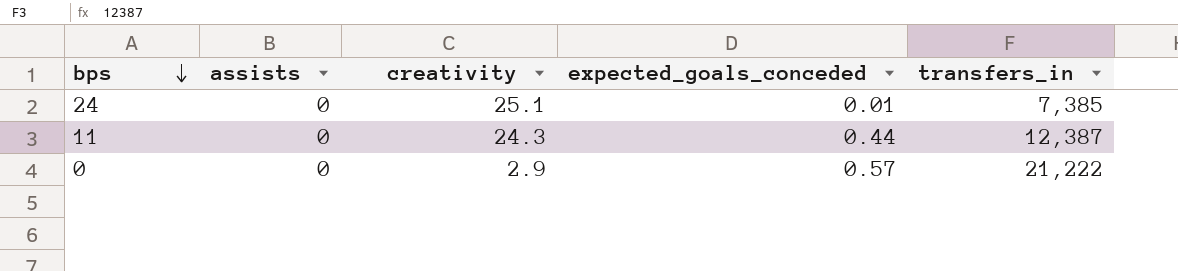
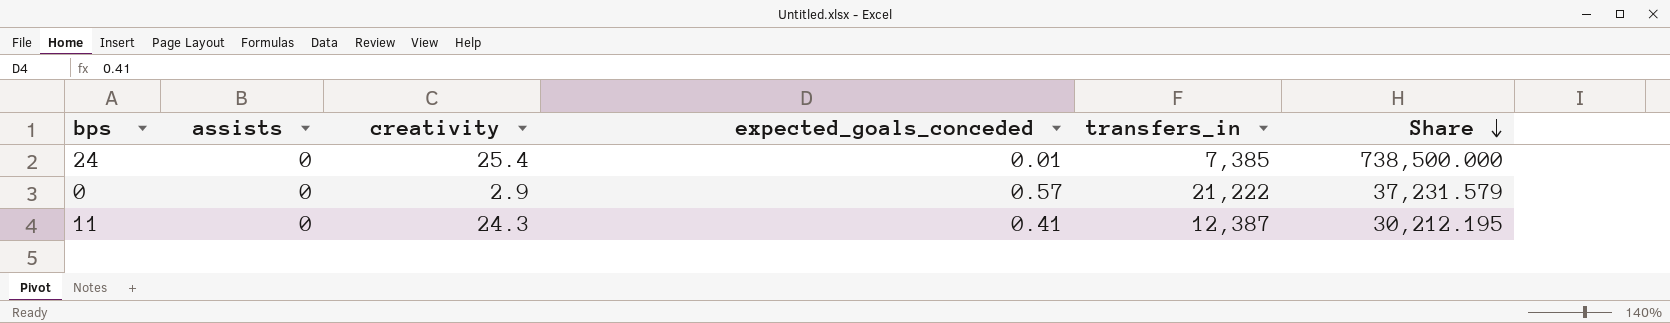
row order: bps descending -> Share descending
column Share | formula: none -> [transfers_in] / [expected_goals_conceded]
24 | creativity: 25.1 -> 25.4
11 | expected_goals_conceded: 0.44 -> 0.41

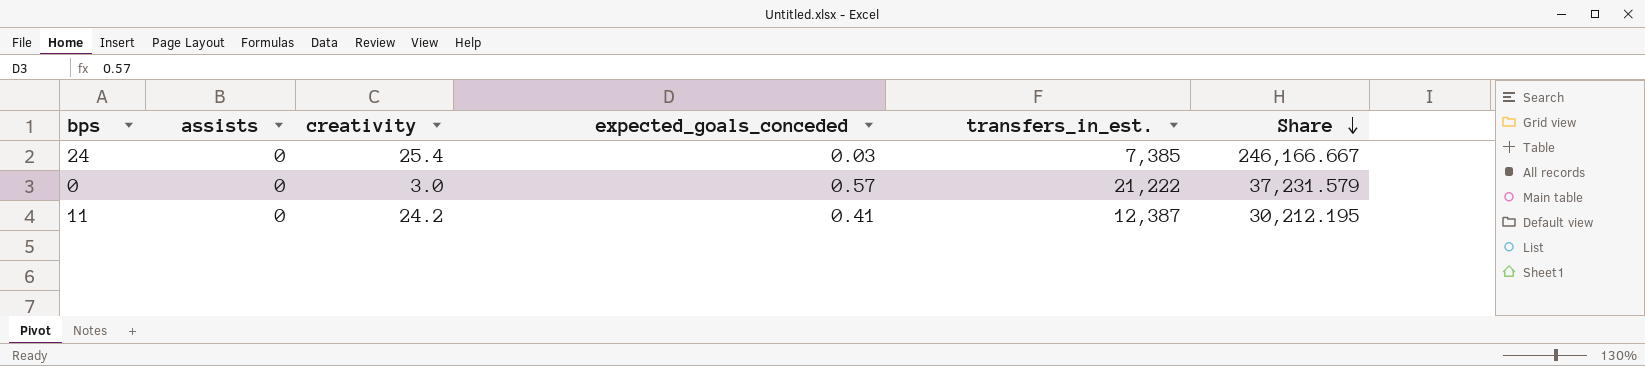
column name: transfers_in -> transfers_in_est.
24 | expected_goals_conceded: 0.01 -> 0.03
24 | Share: 738,500.000 -> 246,166.667
0 | creativity: 2.9 -> 3.0
11 | creativity: 24.3 -> 24.2

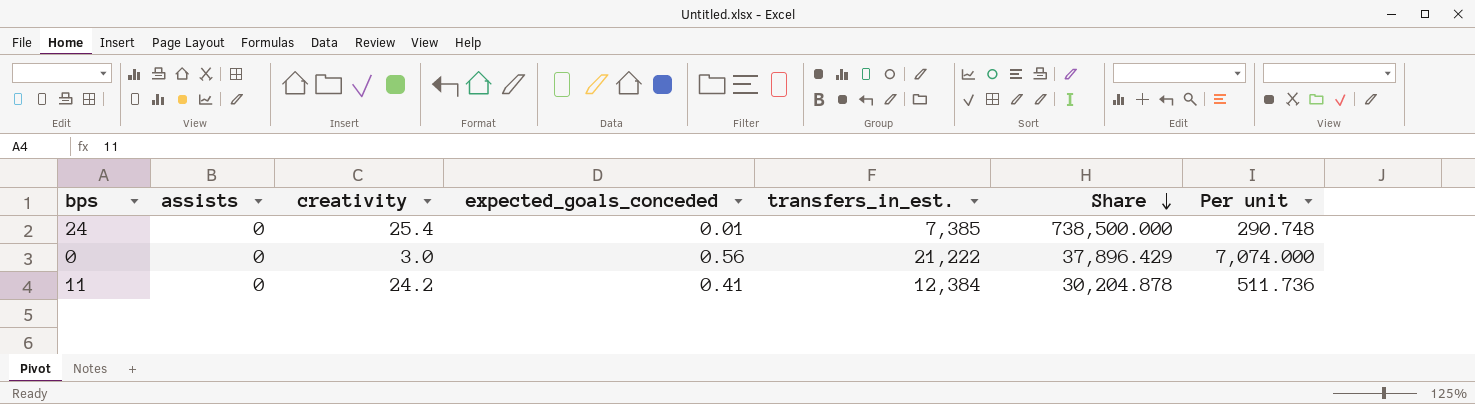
column Per unit | formula: none -> [transfers_in_est.] / [creativity]
24 | expected_goals_conceded: 0.03 -> 0.01
24 | Share: 246,166.667 -> 738,500.000
0 | expected_goals_conceded: 0.57 -> 0.56
0 | Share: 37,231.579 -> 37,896.429
11 | transfers_in_est.: 12,387 -> 12,384
11 | Share: 30,212.195 -> 30,204.878

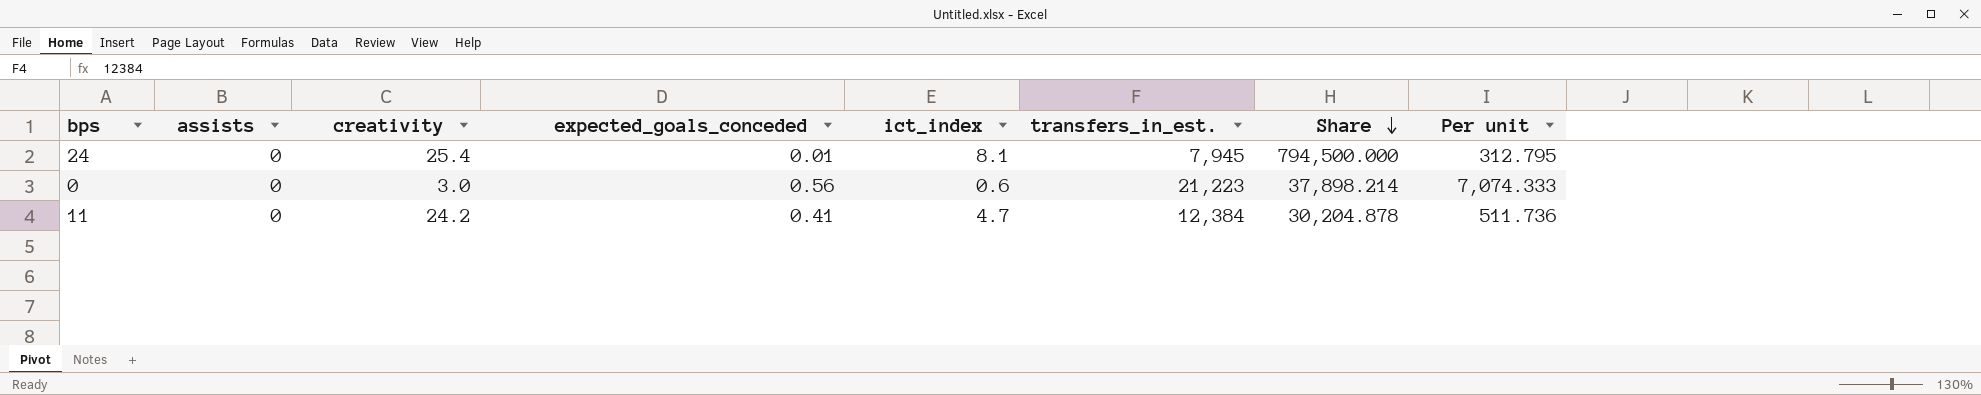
column ict_index | position: none -> 5
24 | transfers_in_est.: 7,385 -> 7,945
24 | Share: 738,500.000 -> 794,500.000
24 | Per unit: 290.748 -> 312.795
0 | transfers_in_est.: 21,222 -> 21,223
0 | Share: 37,896.429 -> 37,898.214
0 | Per unit: 7,074.000 -> 7,074.333

